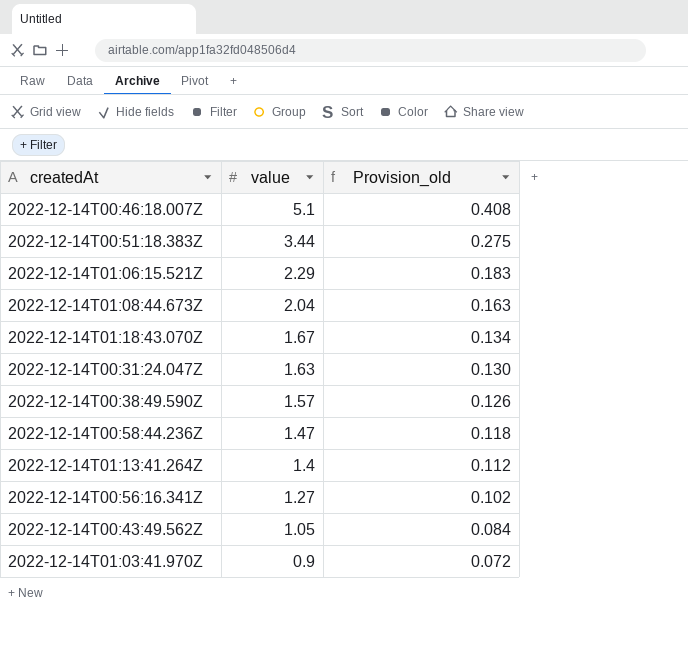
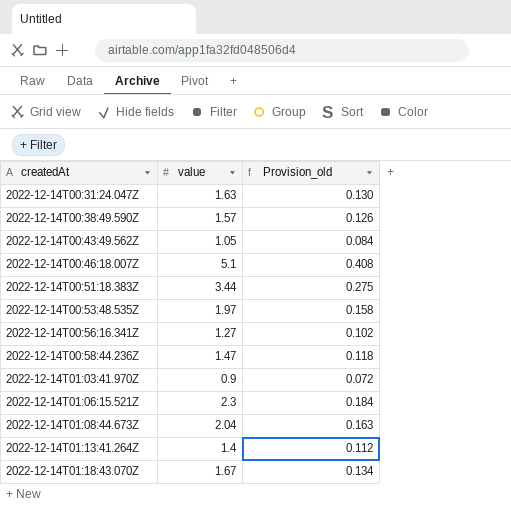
row order: value descending -> createdAt ascending
row 2022-12-14T00:53:48.535Z: none -> 1.97 | 0.158
2022-12-14T01:06:15.521Z | value: 2.29 -> 2.3
2022-12-14T01:06:15.521Z | Provision_old: 0.183 -> 0.184

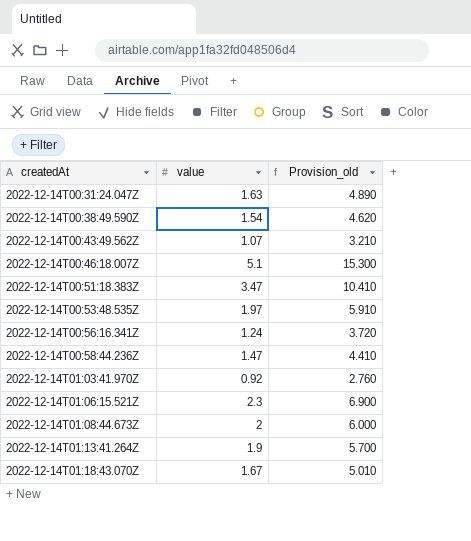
column Provision_old | formula: [value] * 0.08 -> [value] * 3
2022-12-14T00:38:49.590Z | value: 1.57 -> 1.54
2022-12-14T00:43:49.562Z | value: 1.05 -> 1.07
2022-12-14T00:51:18.383Z | value: 3.44 -> 3.47
2022-12-14T00:56:16.341Z | value: 1.27 -> 1.24
2022-12-14T01:03:41.970Z | value: 0.9 -> 0.92
2022-12-14T01:08:44.673Z | value: 2.04 -> 2
2022-12-14T01:13:41.264Z | value: 1.4 -> 1.9

